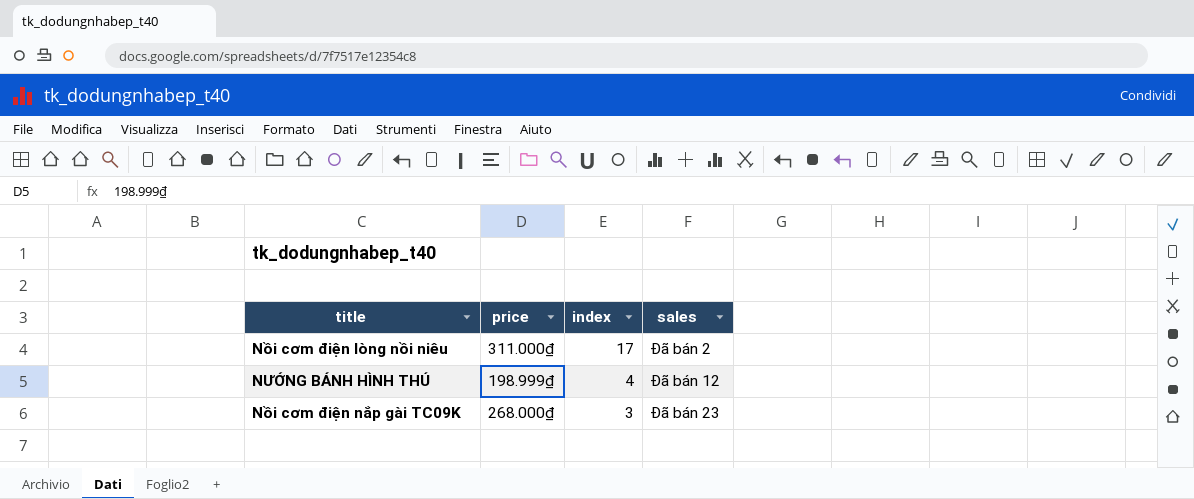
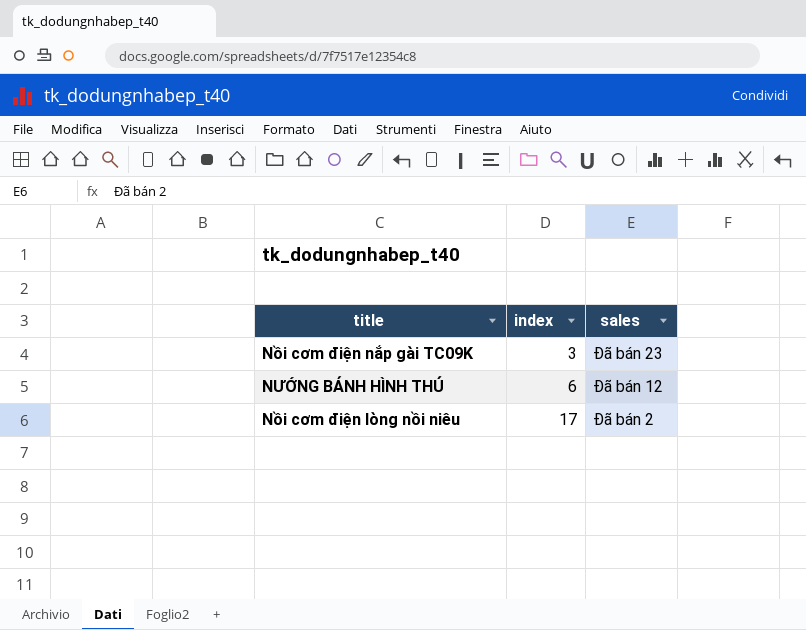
row order: index descending -> index ascending
column price | position: 2 -> none
NƯỚNG BÁNH HÌNH THÚ | index: 4 -> 6

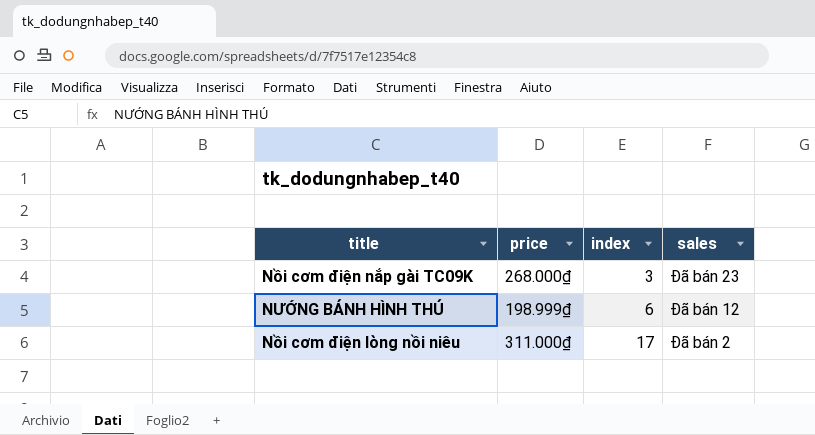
column price | position: none -> 2

